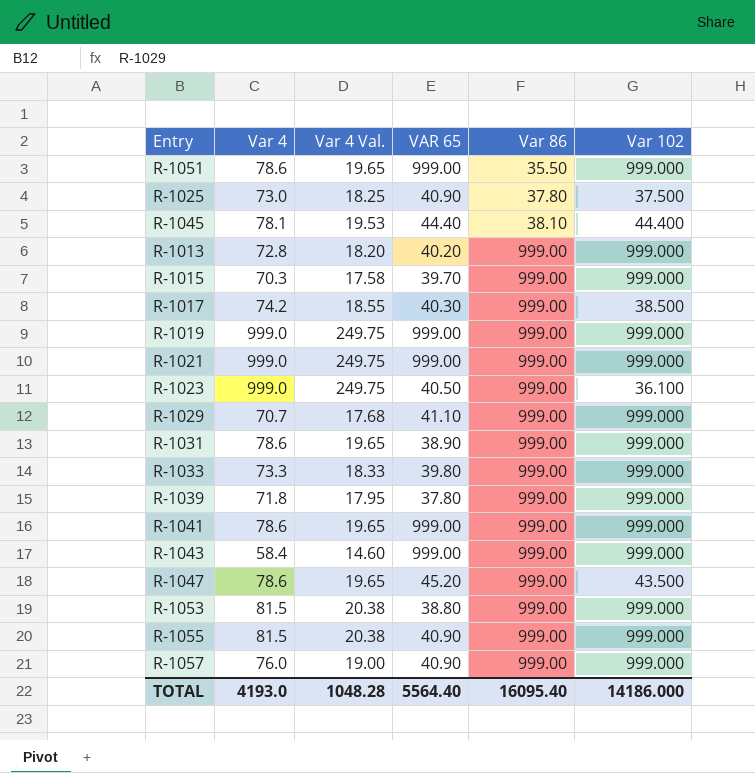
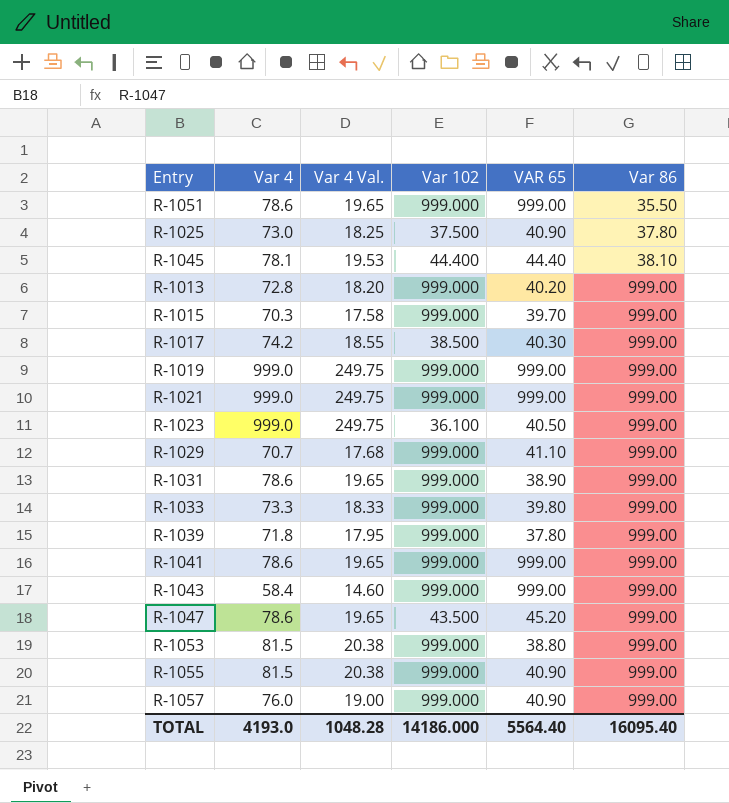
column Var 102 | position: 6 -> 4

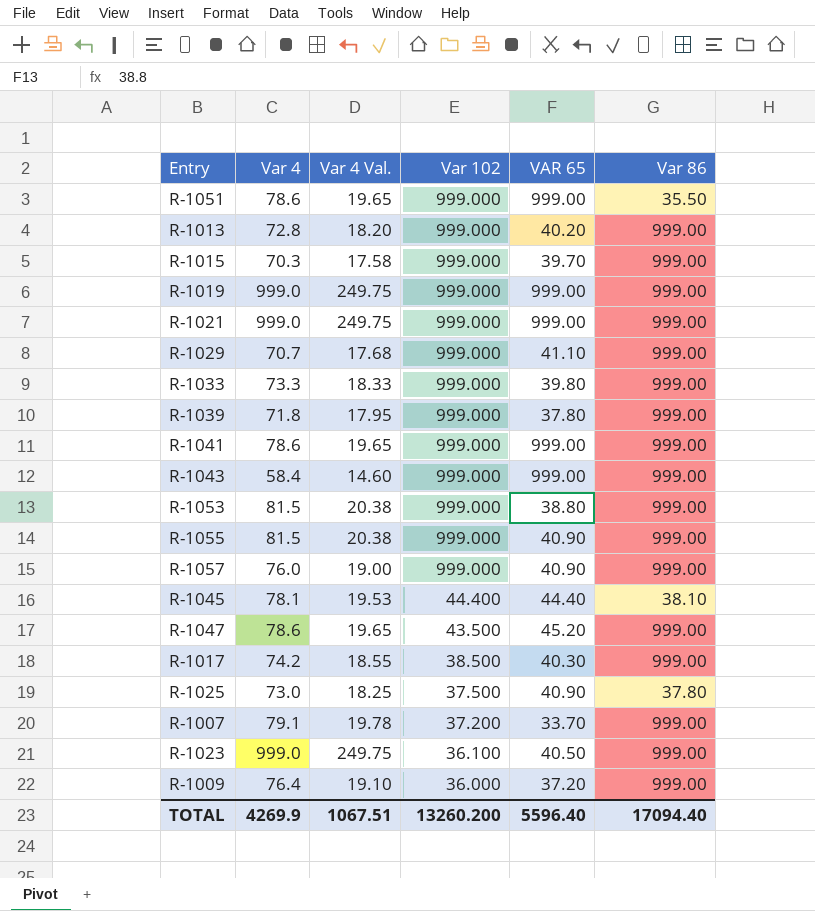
row order: Var 86 ascending -> Var 102 descending
row R-1031: 78.6 | 19.65 | 999.000 | 38.90 | 999.00 -> none
row R-1007: none -> 79.1 | 19.78 | 37.200 | 33.70 | 999.00
row R-1009: none -> 76.4 | 19.10 | 36.000 | 37.20 | 999.00
TOTAL | Var 4: 4193.0 -> 4269.9
TOTAL | Var 4 Val.: 1048.28 -> 1067.51
TOTAL | Var 102: 14186.000 -> 13260.200
TOTAL | VAR 65: 5564.40 -> 5596.40
TOTAL | Var 86: 16095.40 -> 17094.40

